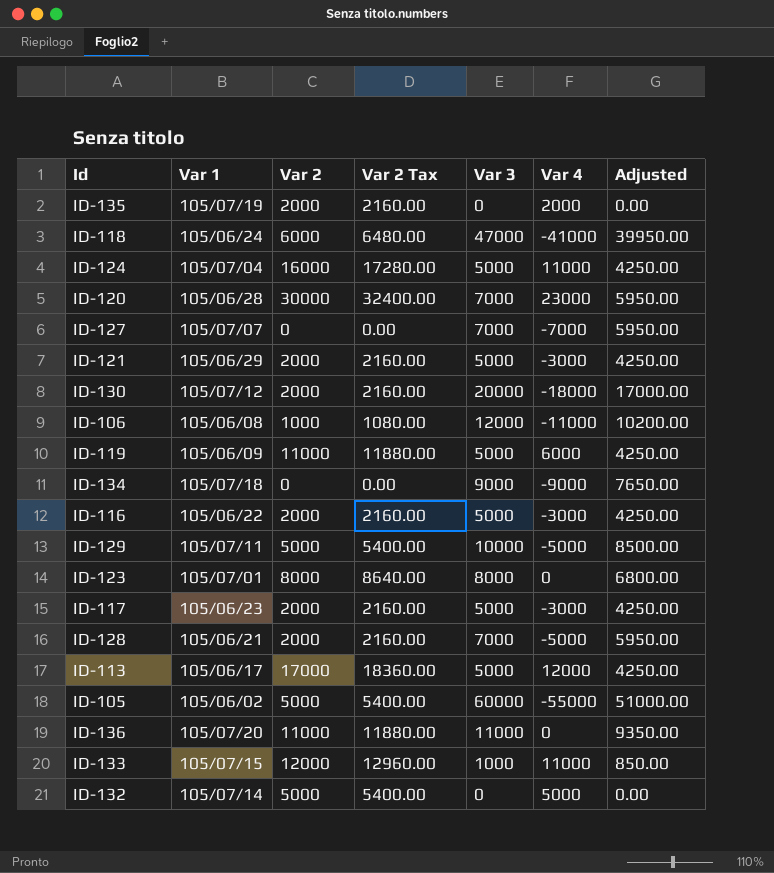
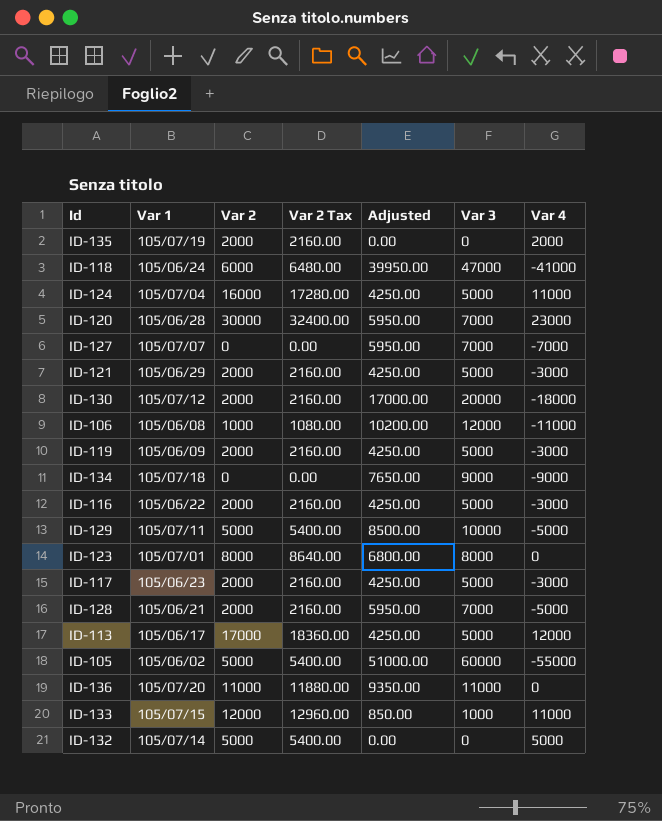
column Adjusted | position: 7 -> 5
ID-119 | Var 2: 11000 -> 2000
ID-119 | Var 2 Tax: 11880.00 -> 2160.00
ID-119 | Var 4: 6000 -> -3000

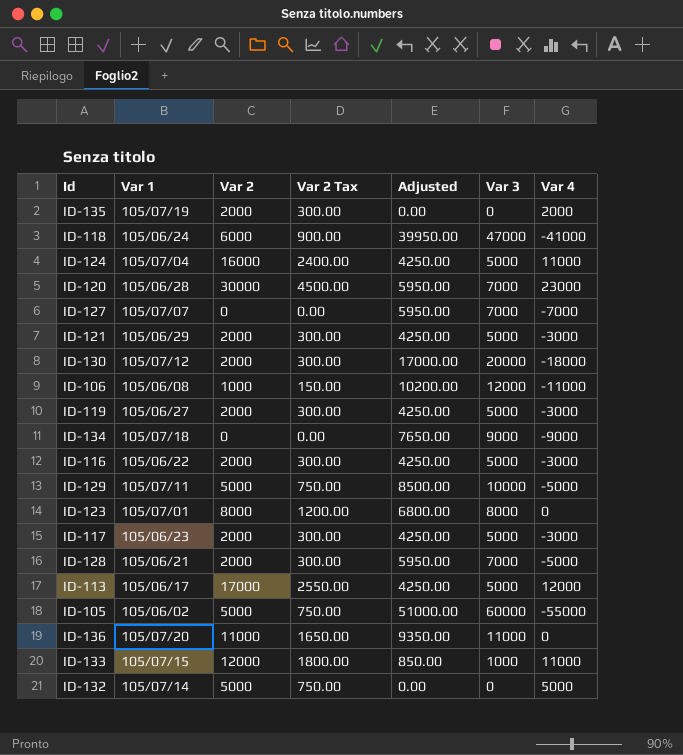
column Var 2 Tax | formula: [Var 2] * 1.08 -> [Var 2] * 0.15
ID-119 | Var 1: 105/06/09 -> 105/06/27

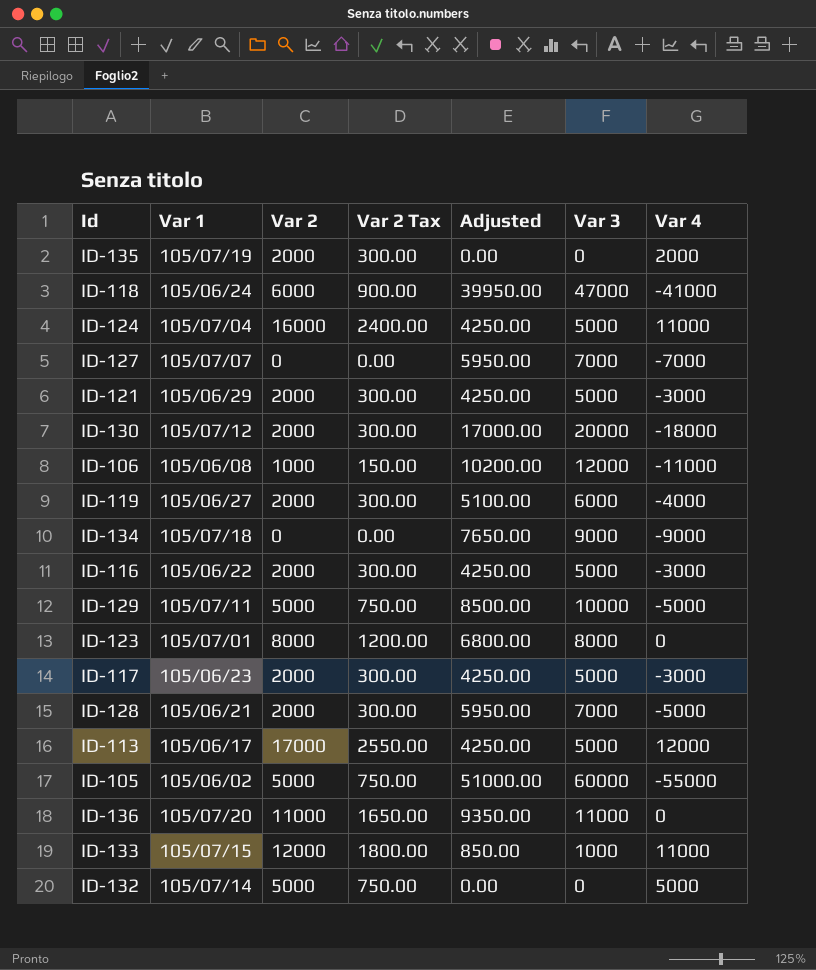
row ID-120: 105/06/28 | 30000 | 4500.00 | 5950.00 | 7000 | 23000 -> none
ID-119 | Adjusted: 4250.00 -> 5100.00
ID-119 | Var 3: 5000 -> 6000
ID-119 | Var 4: -3000 -> -4000

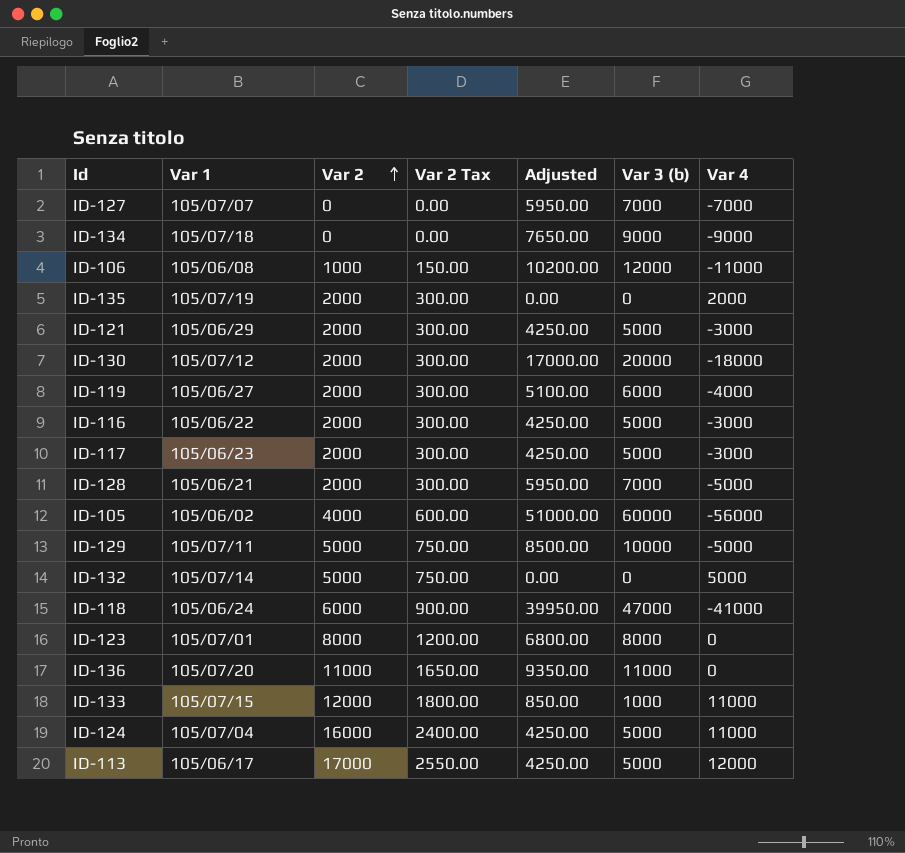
row order: none -> Var 2 ascending
column name: Var 3 -> Var 3 (b)
ID-105 | Var 2: 5000 -> 4000
ID-105 | Var 2 Tax: 750.00 -> 600.00
ID-105 | Var 4: -55000 -> -56000

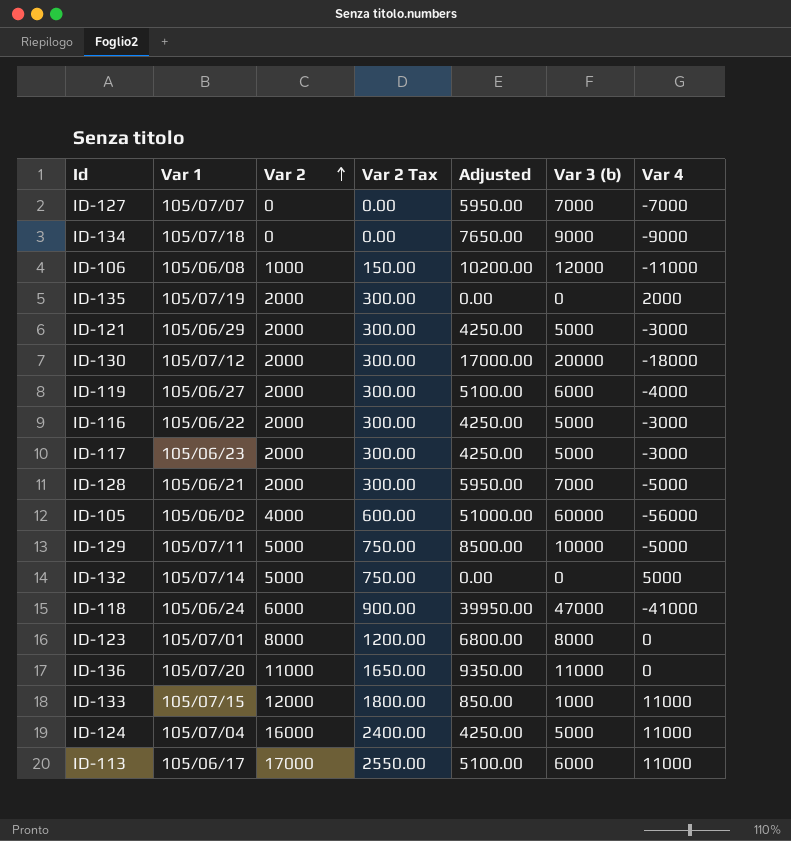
ID-113 | Adjusted: 4250.00 -> 5100.00
ID-113 | Var 3 (b): 5000 -> 6000
ID-113 | Var 4: 12000 -> 11000

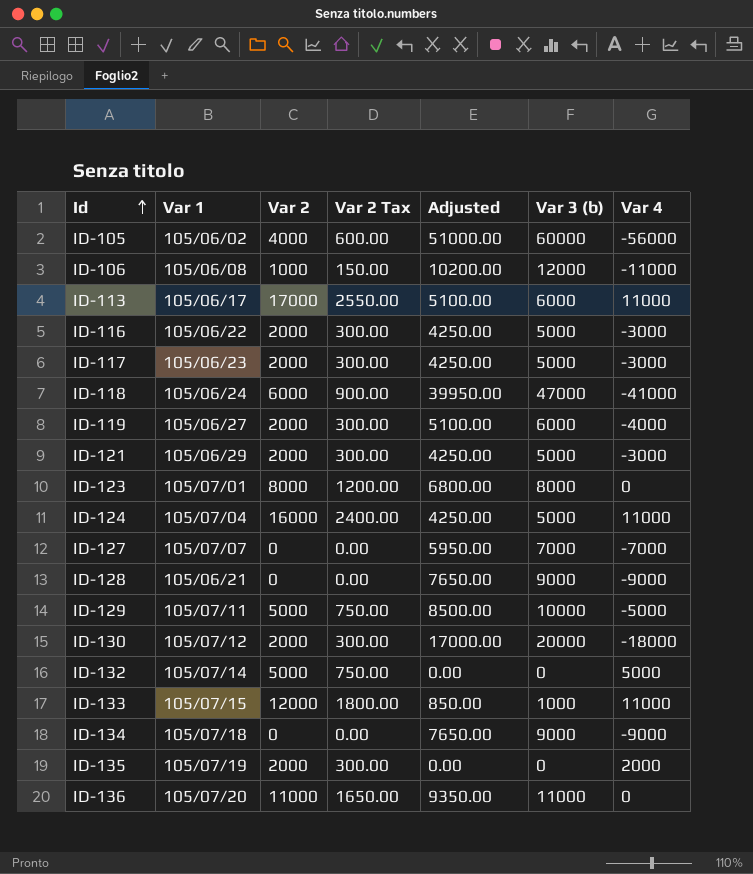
row order: Var 2 ascending -> Id ascending
ID-128 | Var 2: 2000 -> 0
ID-128 | Var 2 Tax: 300.00 -> 0.00
ID-128 | Adjusted: 5950.00 -> 7650.00
ID-128 | Var 3 (b): 7000 -> 9000
ID-128 | Var 4: -5000 -> -9000

